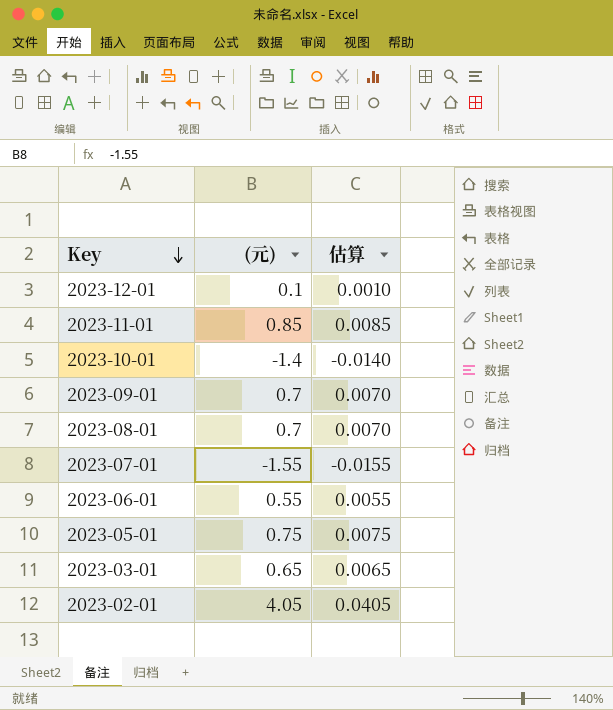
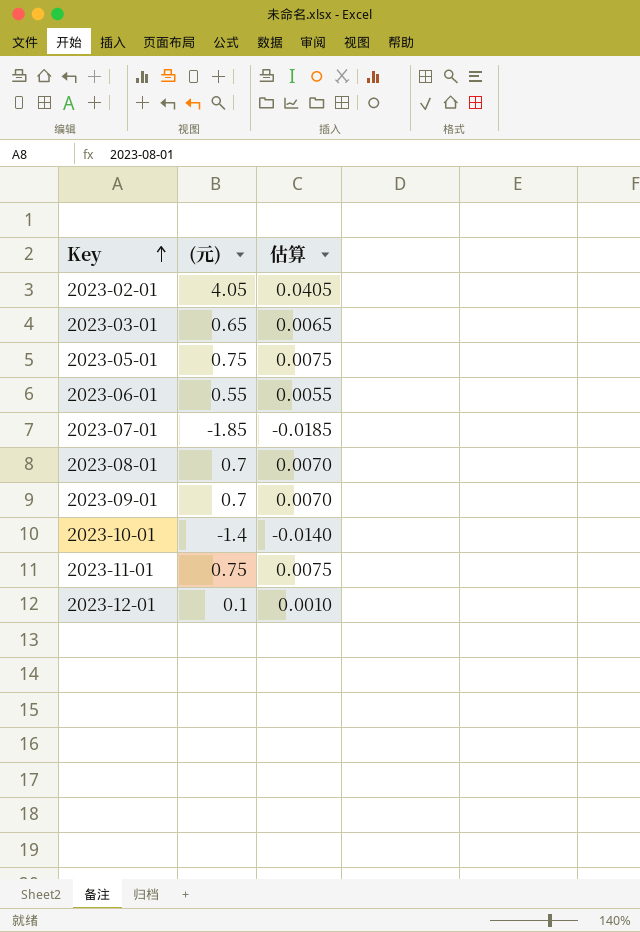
row order: Key descending -> Key ascending
2023-07-01 | (元): -1.55 -> -1.85
2023-07-01 | 估算: -0.0155 -> -0.0185
2023-11-01 | (元): 0.85 -> 0.75
2023-11-01 | 估算: 0.0085 -> 0.0075

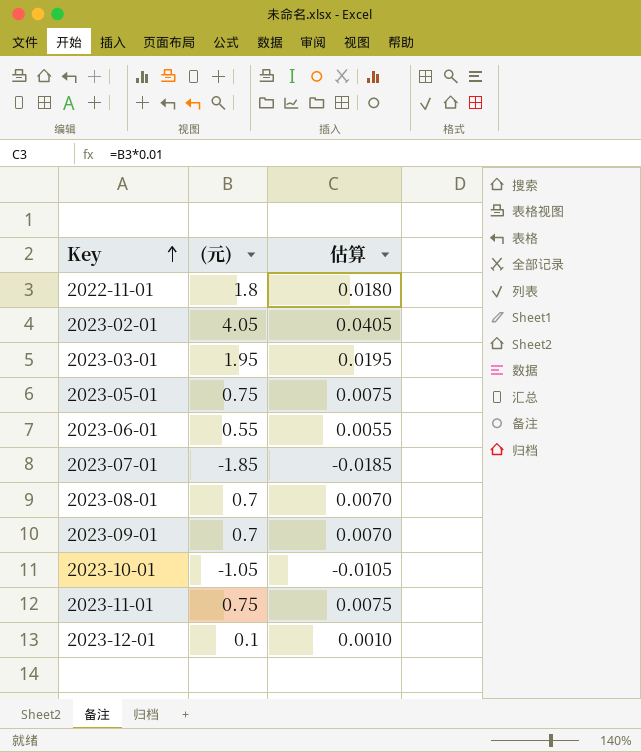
row 2022-11-01: none -> 1.8 | 0.0180
2023-03-01 | (元): 0.65 -> 1.95
2023-03-01 | 估算: 0.0065 -> 0.0195
2023-10-01 | (元): -1.4 -> -1.05
2023-10-01 | 估算: -0.0140 -> -0.0105

